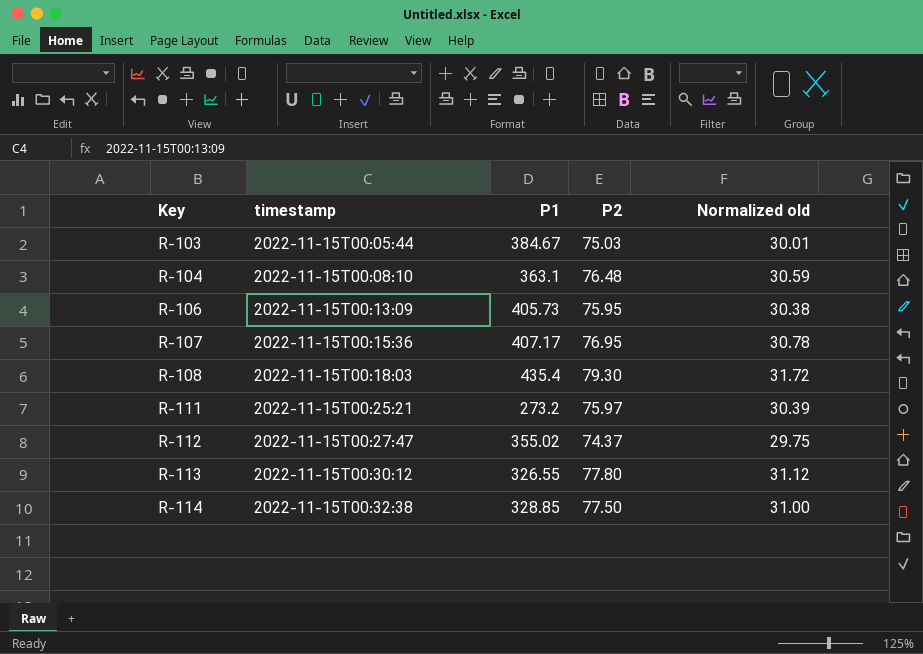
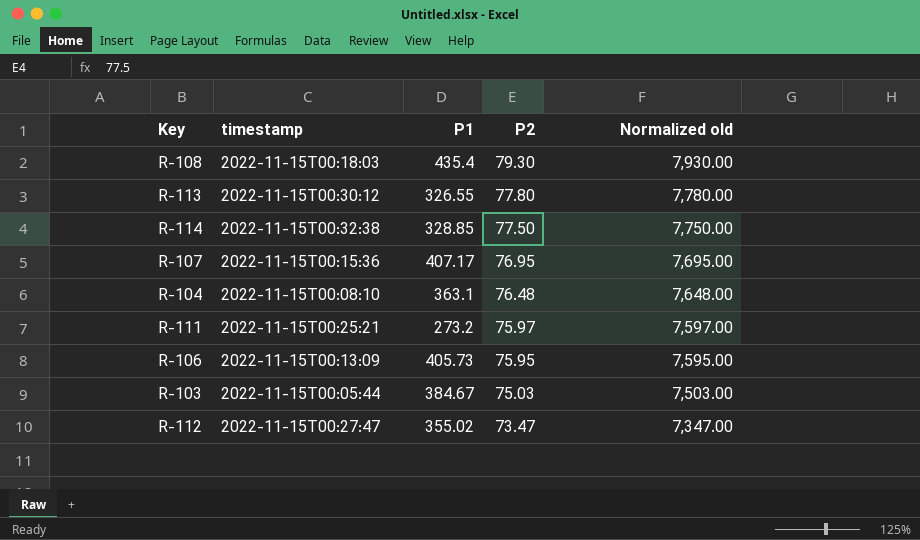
row order: Key ascending -> P2 descending
column Normalized old | formula: [P2] * 0.4 -> [P2] * 100
R-112 | P2: 74.37 -> 73.47

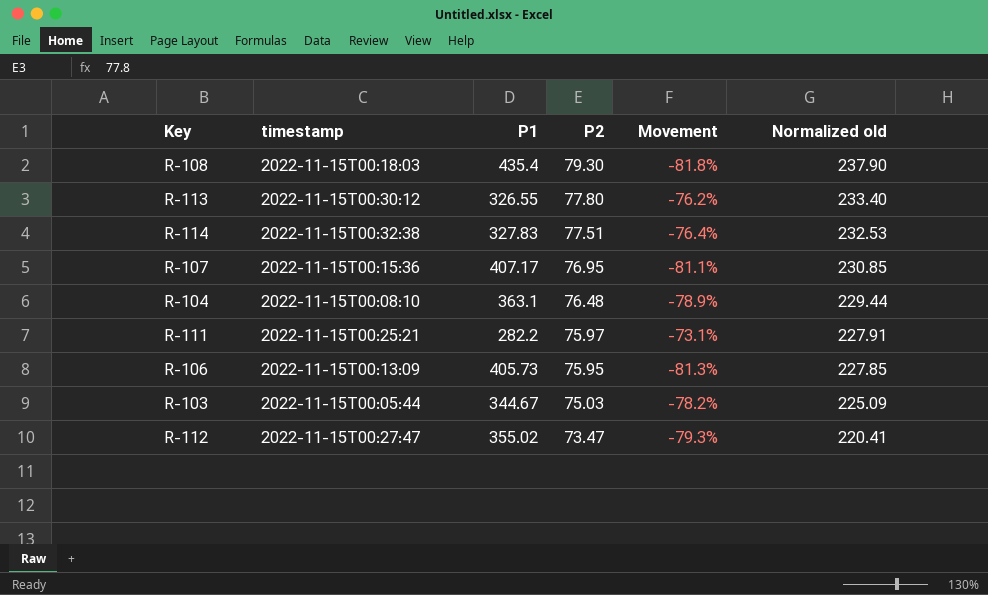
column Movement | formula: none -> ([P2] - [P1]) / [P1]
column Normalized old | formula: [P2] * 100 -> [P2] * 3
R-114 | P1: 328.85 -> 327.83
R-114 | P2: 77.50 -> 77.51
R-111 | P1: 273.2 -> 282.2
R-103 | P1: 384.67 -> 344.67

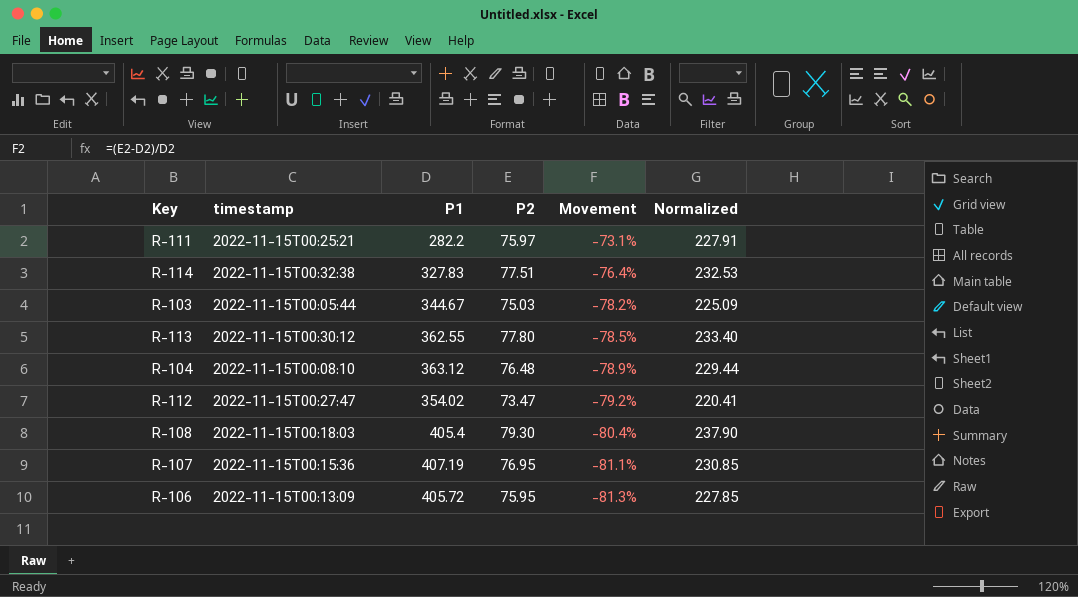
row order: P2 descending -> Movement descending
column name: Normalized old -> Normalized
R-113 | P1: 326.55 -> 362.55
R-113 | Movement: -76.2% -> -78.5%
R-104 | P1: 363.1 -> 363.12
R-112 | P1: 355.02 -> 354.02
R-112 | Movement: -79.3% -> -79.2%
R-108 | P1: 435.4 -> 405.4
R-108 | Movement: -81.8% -> -80.4%
R-107 | P1: 407.17 -> 407.19
R-106 | P1: 405.73 -> 405.72

